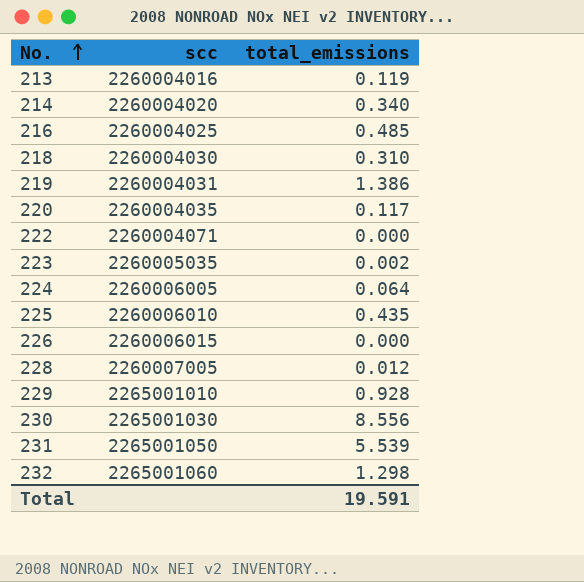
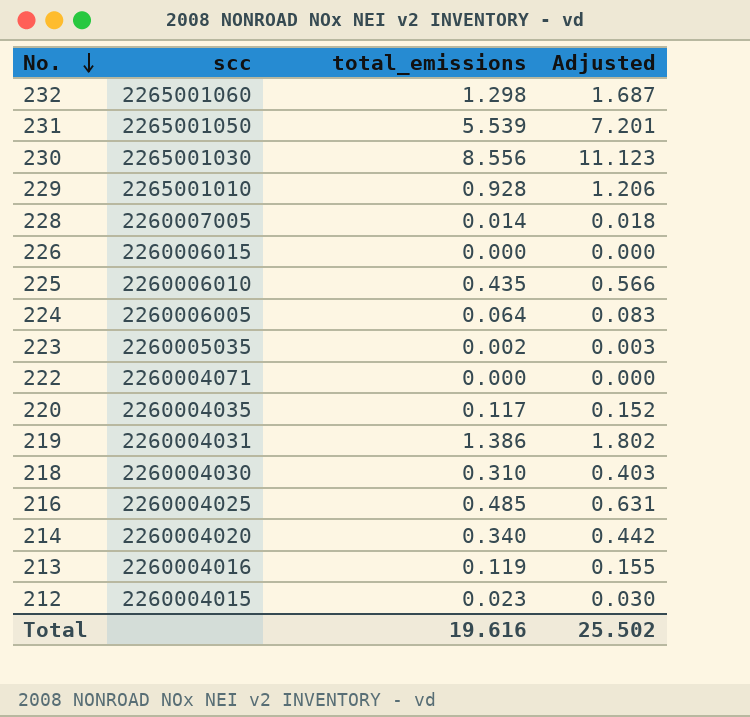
row order: No. ascending -> No. descending
column Adjusted | formula: none -> [total_emissions] * 1.3
228 | total_emissions: 0.012 -> 0.014
row 212: none -> 2260004015 | 0.023 | 0.030
Total | total_emissions: 19.591 -> 19.616

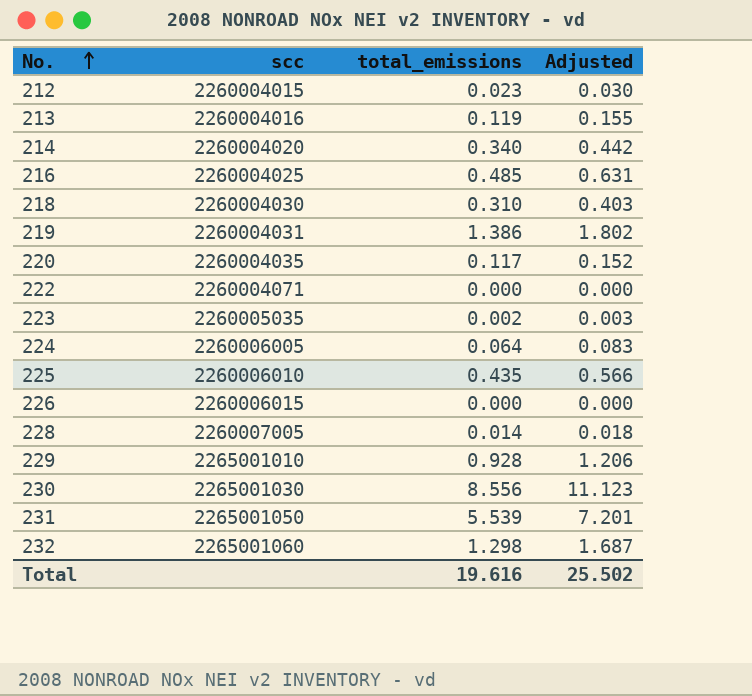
row order: No. descending -> No. ascending

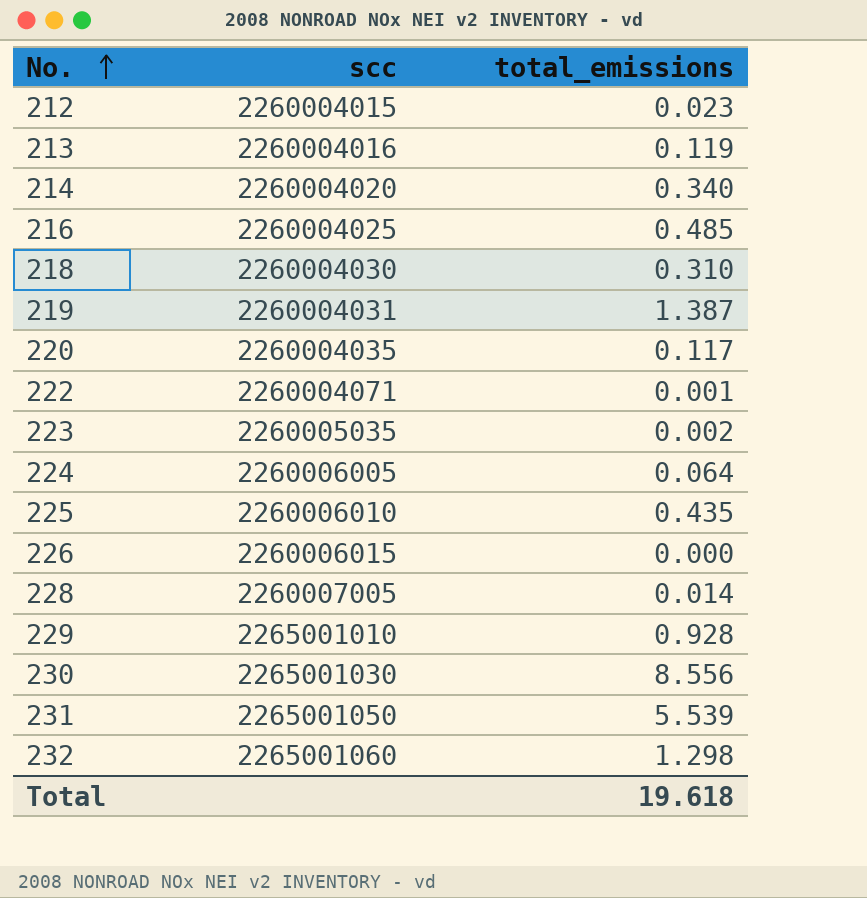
column Adjusted | formula: [total_emissions] * 1.3 -> none
219 | total_emissions: 1.386 -> 1.387
222 | total_emissions: 0.000 -> 0.001
Total | total_emissions: 19.616 -> 19.618

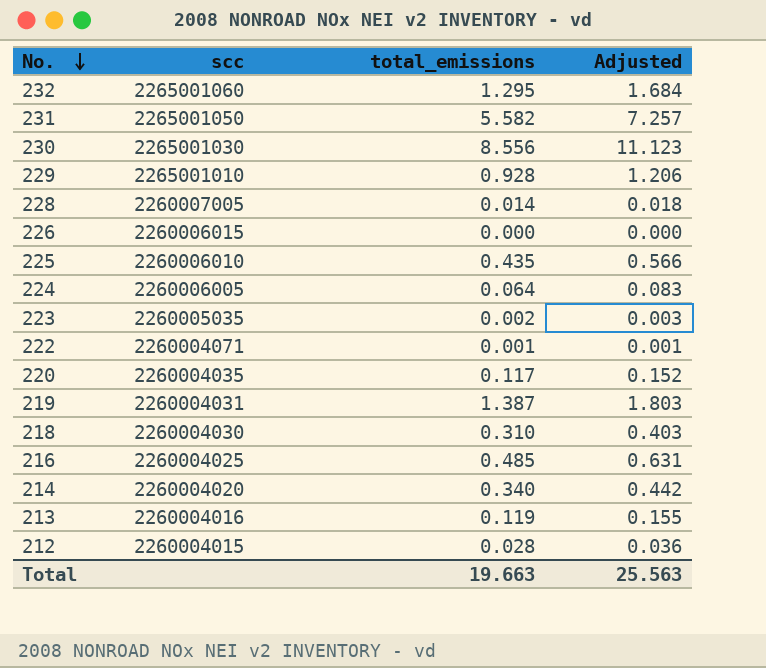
row order: No. ascending -> No. descending
column Adjusted | formula: none -> [total_emissions] * 1.3
232 | total_emissions: 1.298 -> 1.295
231 | total_emissions: 5.539 -> 5.582
212 | total_emissions: 0.023 -> 0.028
Total | total_emissions: 19.618 -> 19.663

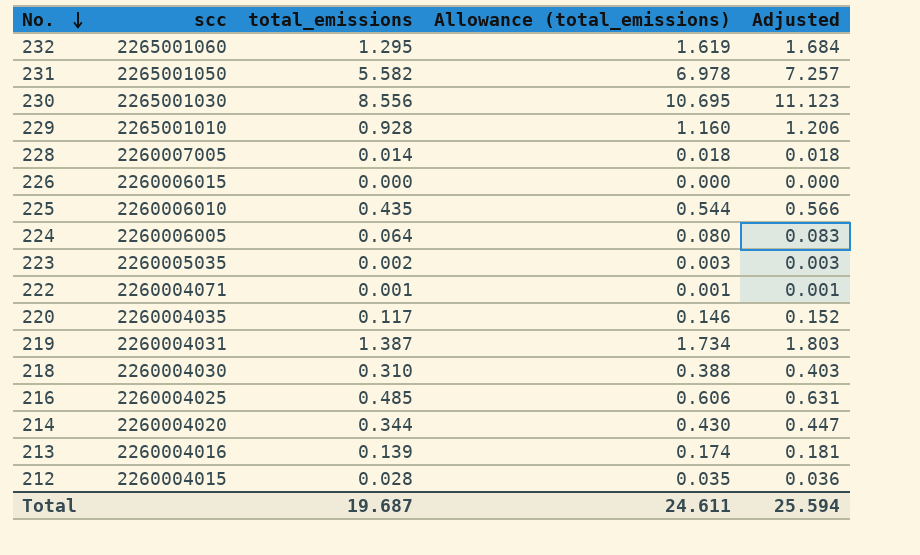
column Allowance (total_emissions) | formula: none -> [total_emissions] * 1.25
214 | total_emissions: 0.340 -> 0.344
214 | Adjusted: 0.442 -> 0.447
213 | total_emissions: 0.119 -> 0.139
213 | Adjusted: 0.155 -> 0.181
Total | total_emissions: 19.663 -> 19.687
Total | Adjusted: 25.563 -> 25.594

